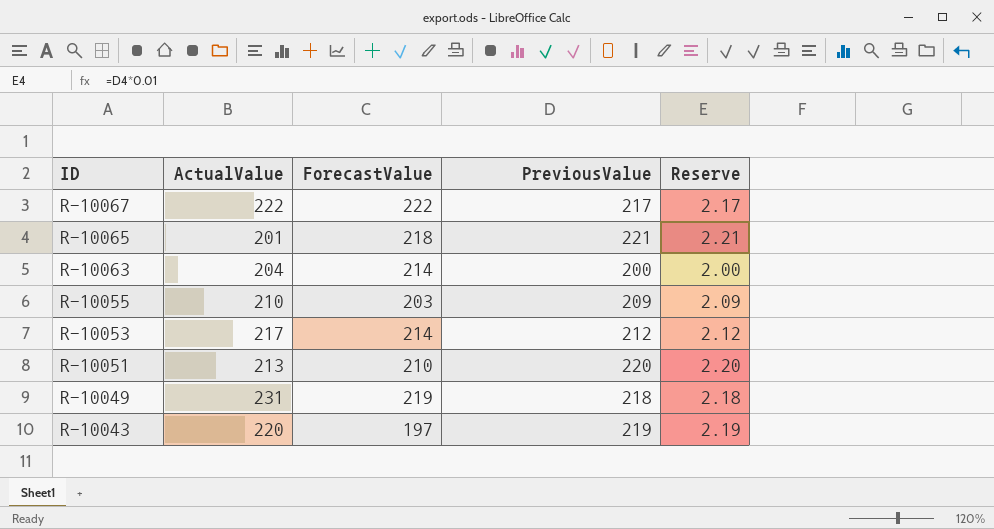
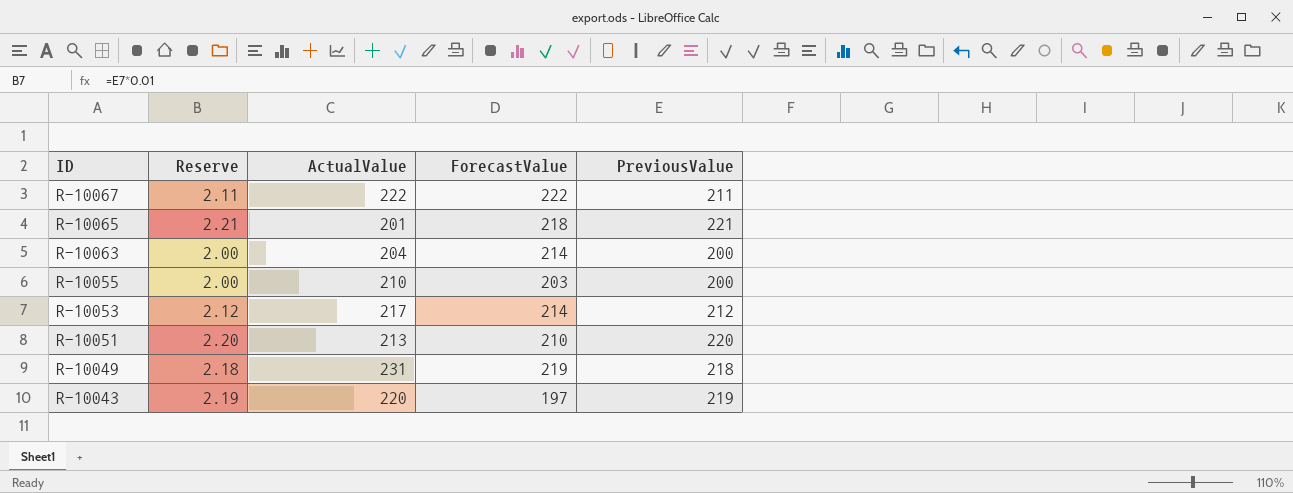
column Reserve | position: 5 -> 2
R-10067 | Reserve: 2.17 -> 2.11
R-10067 | PreviousValue: 217 -> 211
R-10055 | Reserve: 2.09 -> 2.00
R-10055 | PreviousValue: 209 -> 200

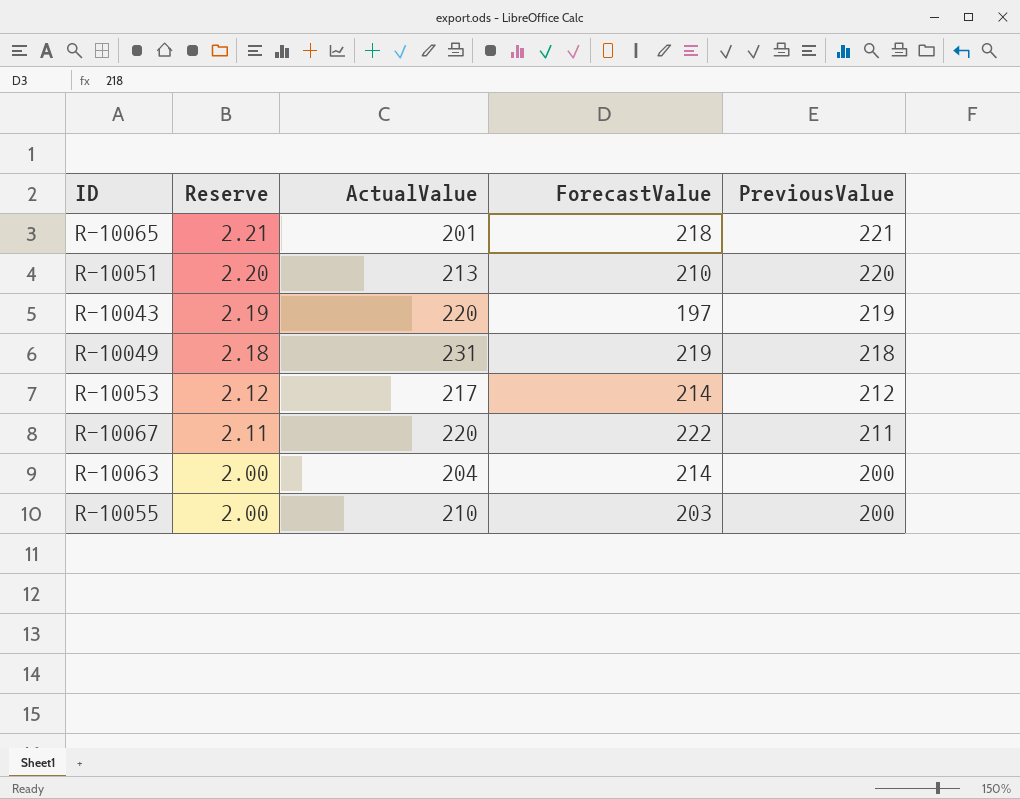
row order: ID descending -> Reserve descending
R-10067 | ActualValue: 222 -> 220

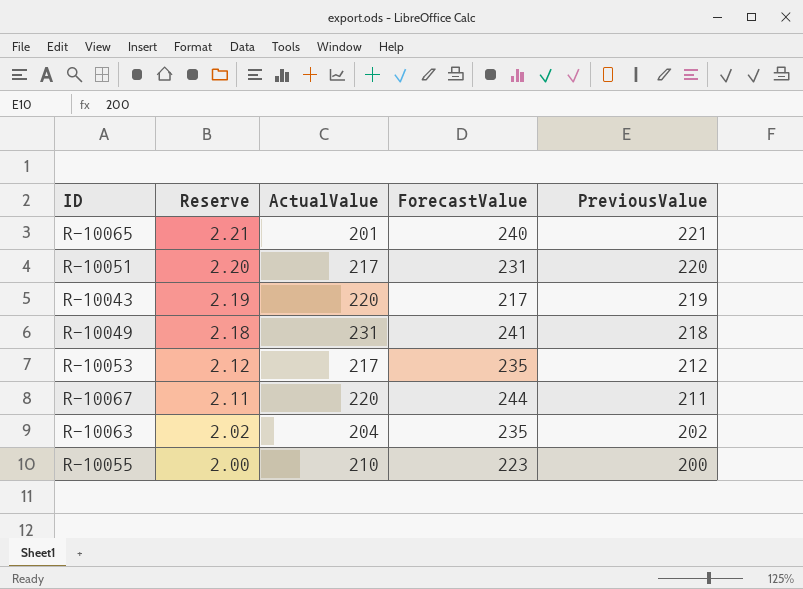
R-10065 | ForecastValue: 218 -> 240
R-10051 | ActualValue: 213 -> 217
R-10051 | ForecastValue: 210 -> 231
R-10043 | ForecastValue: 197 -> 217
R-10049 | ForecastValue: 219 -> 241
R-10053 | ForecastValue: 214 -> 235
R-10067 | ForecastValue: 222 -> 244
R-10063 | Reserve: 2.00 -> 2.02
R-10063 | ForecastValue: 214 -> 235
R-10063 | PreviousValue: 200 -> 202
R-10055 | ForecastValue: 203 -> 223

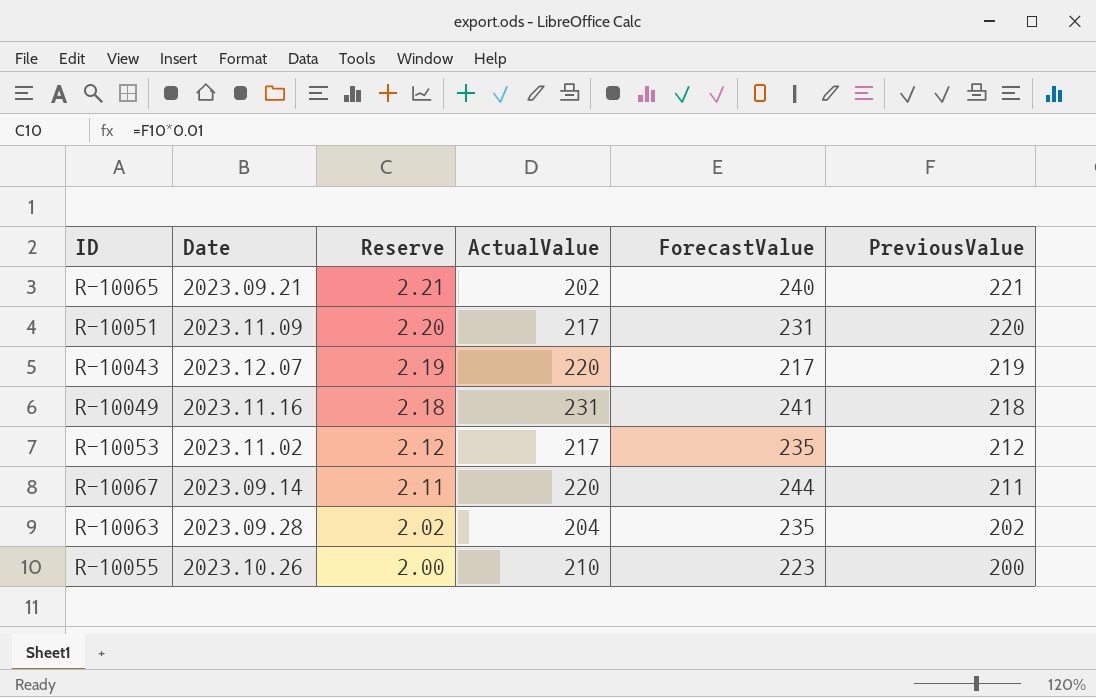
column Date | position: none -> 2
R-10065 | ActualValue: 201 -> 202

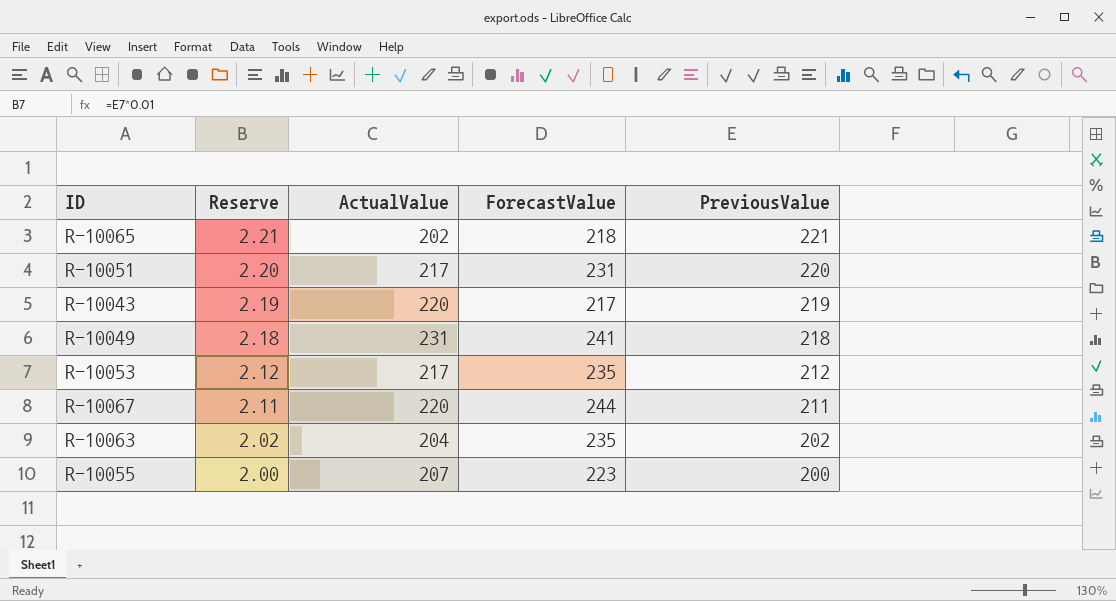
column Date | position: 2 -> none
R-10065 | ForecastValue: 240 -> 218
R-10055 | ActualValue: 210 -> 207

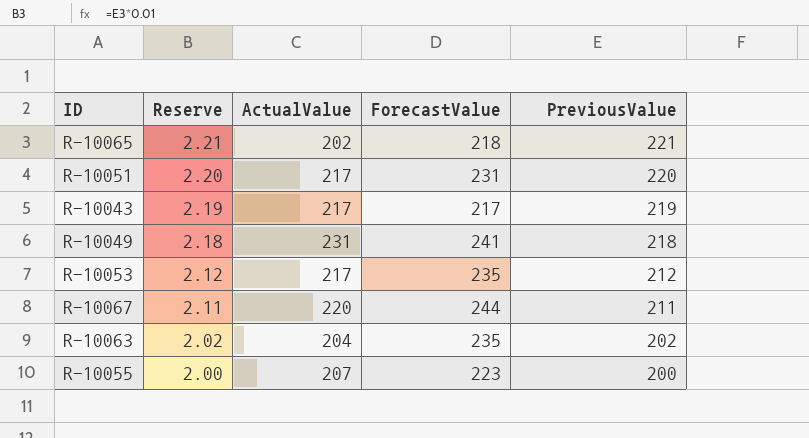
R-10043 | ActualValue: 220 -> 217

